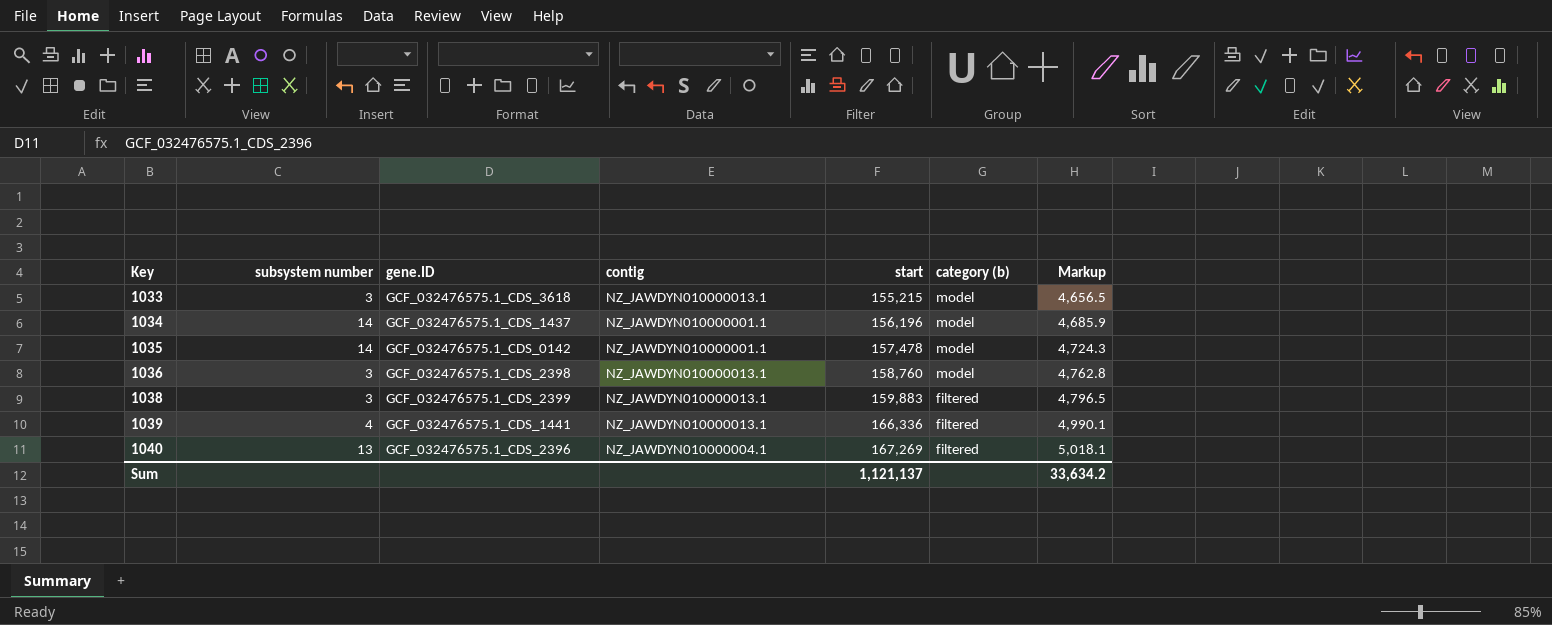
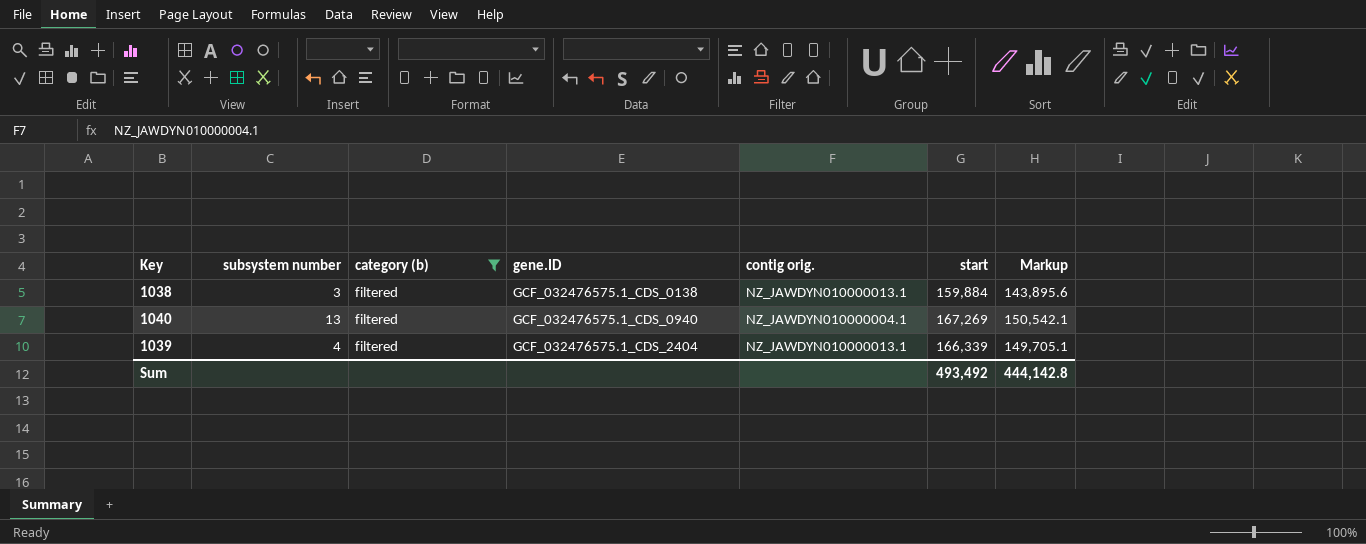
filter: none -> category (b) = filtered
row order: Key ascending -> gene.ID ascending
column category (b) | position: 6 -> 3
column name: contig -> contig orig.
column Markup | formula: [start] * 0.03 -> [start] * 0.9
1038 | gene.ID: GCF_032476575.1_CDS_2399 -> GCF_032476575.1_CDS_0138
1038 | start: 159,883 -> 159,884
1040 | gene.ID: GCF_032476575.1_CDS_2396 -> GCF_032476575.1_CDS_0940
1039 | gene.ID: GCF_032476575.1_CDS_1441 -> GCF_032476575.1_CDS_2404
1039 | start: 166,336 -> 166,339
Sum | start: 1,121,137 -> 493,492
Sum | Markup: 33,634.2 -> 444,142.8

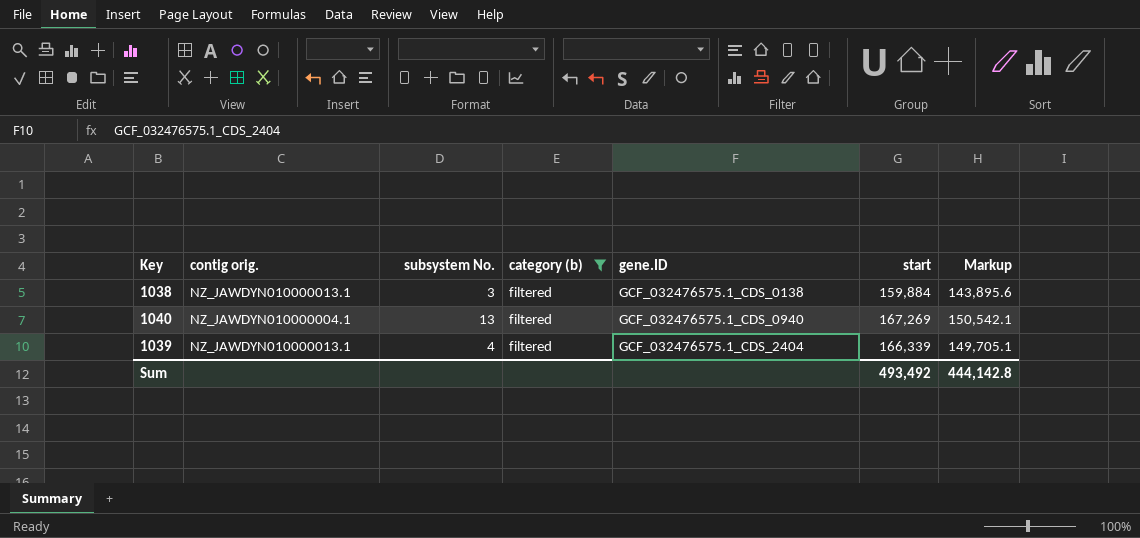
column contig orig. | position: 5 -> 2
column name: subsystem number -> subsystem No.

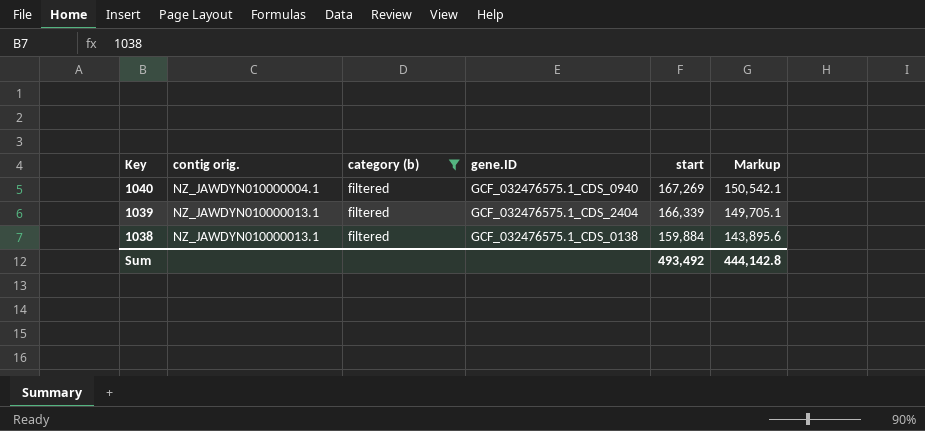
row order: gene.ID ascending -> Key descending
column subsystem No. | position: 3 -> none

